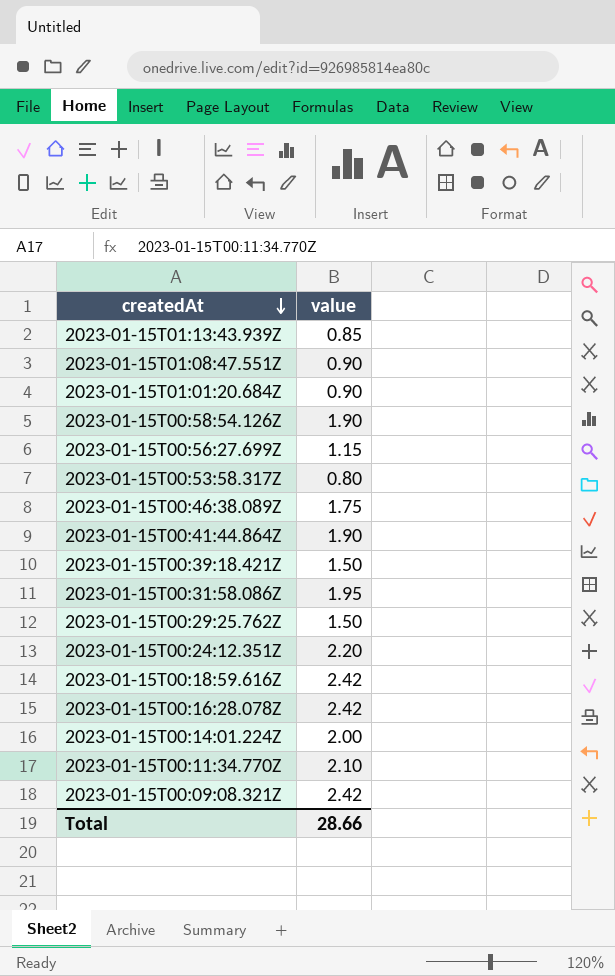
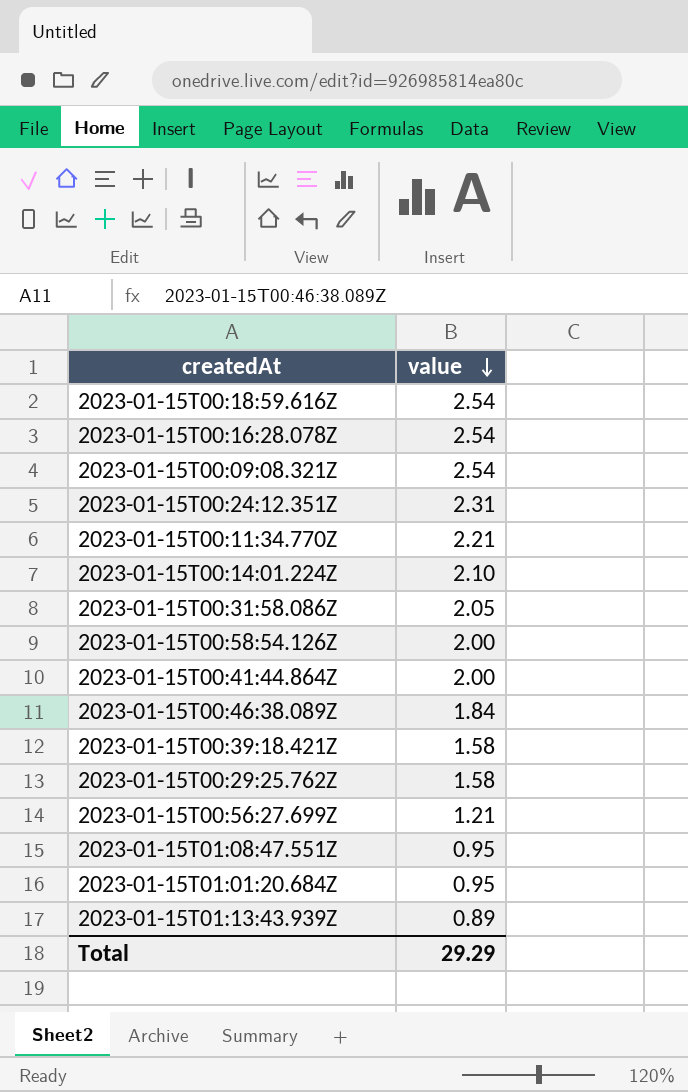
row order: createdAt descending -> value descending
row 2023-01-15T00:53:58.317Z: 0.80 -> none
2023-01-15T00:18:59.616Z | value: 2.42 -> 2.54
2023-01-15T00:16:28.078Z | value: 2.42 -> 2.54
2023-01-15T00:09:08.321Z | value: 2.42 -> 2.54
2023-01-15T00:24:12.351Z | value: 2.20 -> 2.31
2023-01-15T00:11:34.770Z | value: 2.10 -> 2.21
2023-01-15T00:14:01.224Z | value: 2.00 -> 2.10
2023-01-15T00:31:58.086Z | value: 1.95 -> 2.05
2023-01-15T00:58:54.126Z | value: 1.90 -> 2.00
2023-01-15T00:41:44.864Z | value: 1.90 -> 2.00
2023-01-15T00:46:38.089Z | value: 1.75 -> 1.84
2023-01-15T00:39:18.421Z | value: 1.50 -> 1.58
2023-01-15T00:29:25.762Z | value: 1.50 -> 1.58
2023-01-15T00:56:27.699Z | value: 1.15 -> 1.21
2023-01-15T01:08:47.551Z | value: 0.90 -> 0.95
2023-01-15T01:01:20.684Z | value: 0.90 -> 0.95
2023-01-15T01:13:43.939Z | value: 0.85 -> 0.89
Total | value: 28.66 -> 29.29

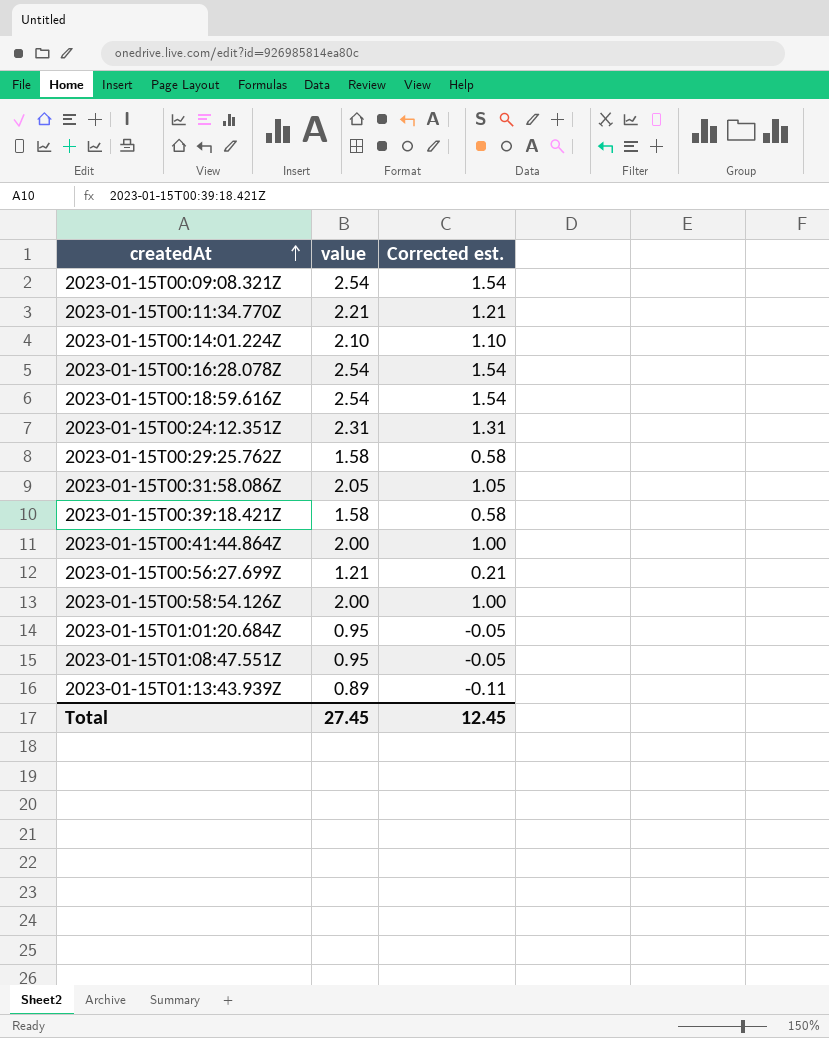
row order: value descending -> createdAt ascending
column Corrected est. | formula: none -> [value] - 1
row 2023-01-15T00:46:38.089Z: 1.84 -> none
Total | value: 29.29 -> 27.45

